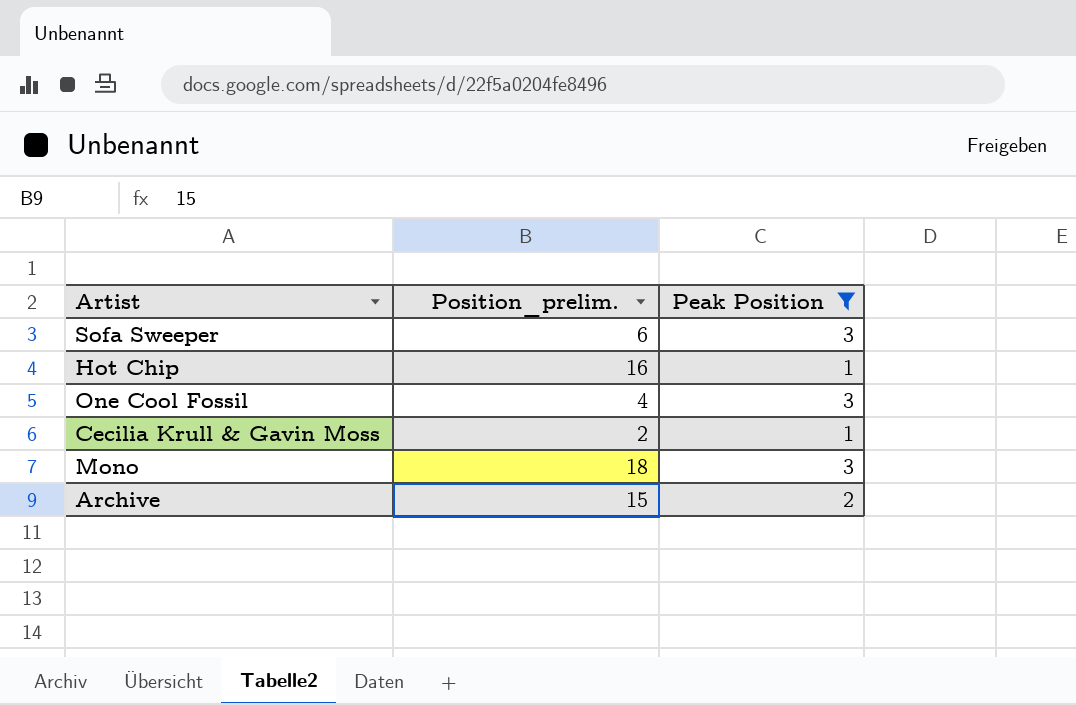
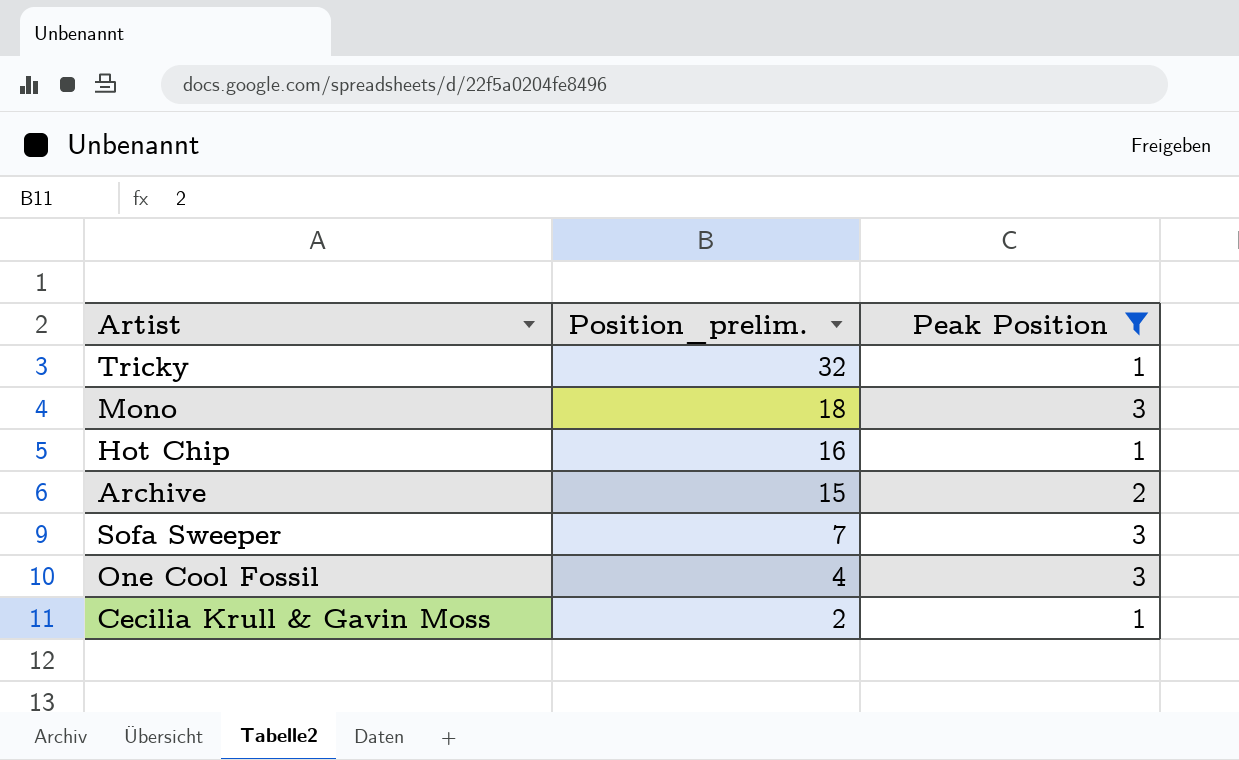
row order: none -> Position_prelim. descending
row Tricky: none -> 32 | 1
Sofa Sweeper | Position_prelim.: 6 -> 7

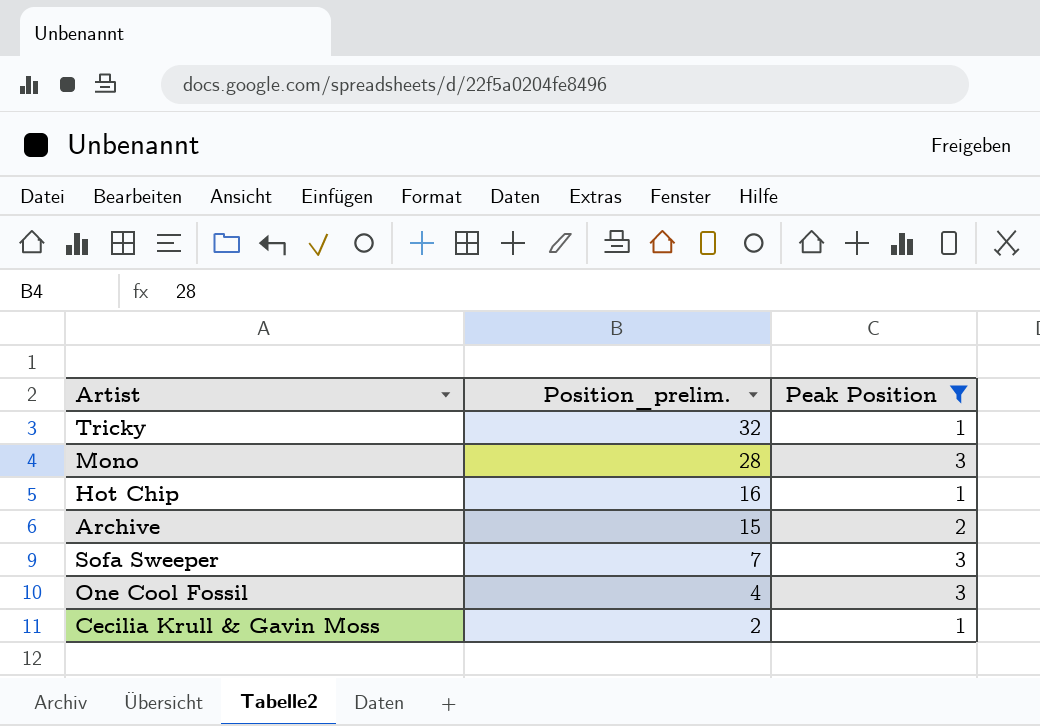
Mono | Position_prelim.: 18 -> 28

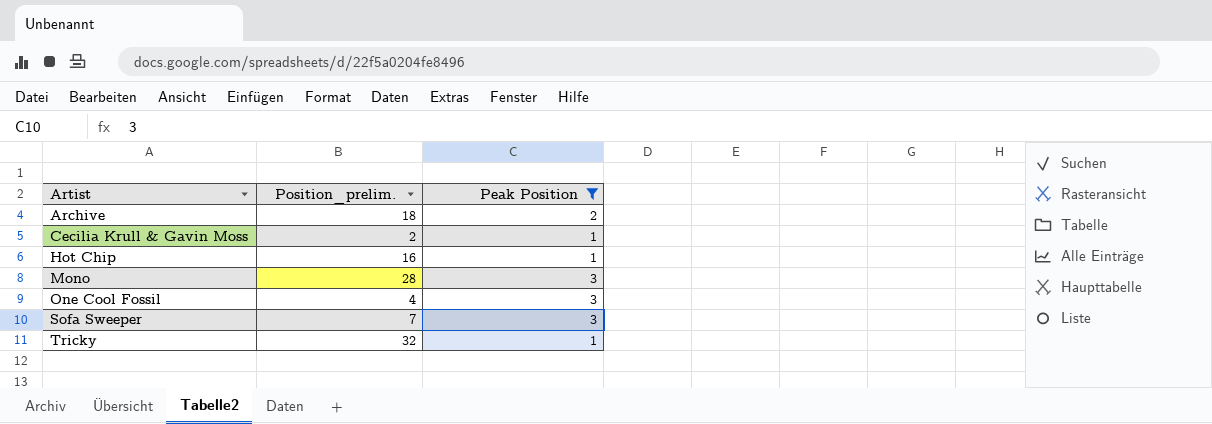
row order: Position_prelim. descending -> Artist ascending
Archive | Position_prelim.: 15 -> 18

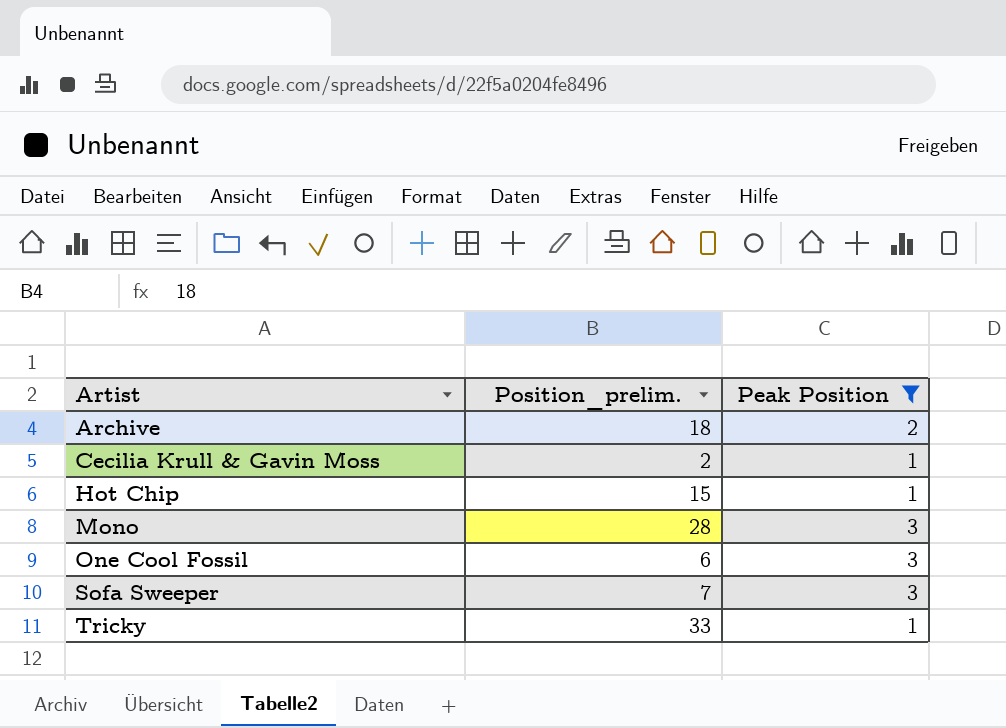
Hot Chip | Position_prelim.: 16 -> 15
One Cool Fossil | Position_prelim.: 4 -> 6
Tricky | Position_prelim.: 32 -> 33

